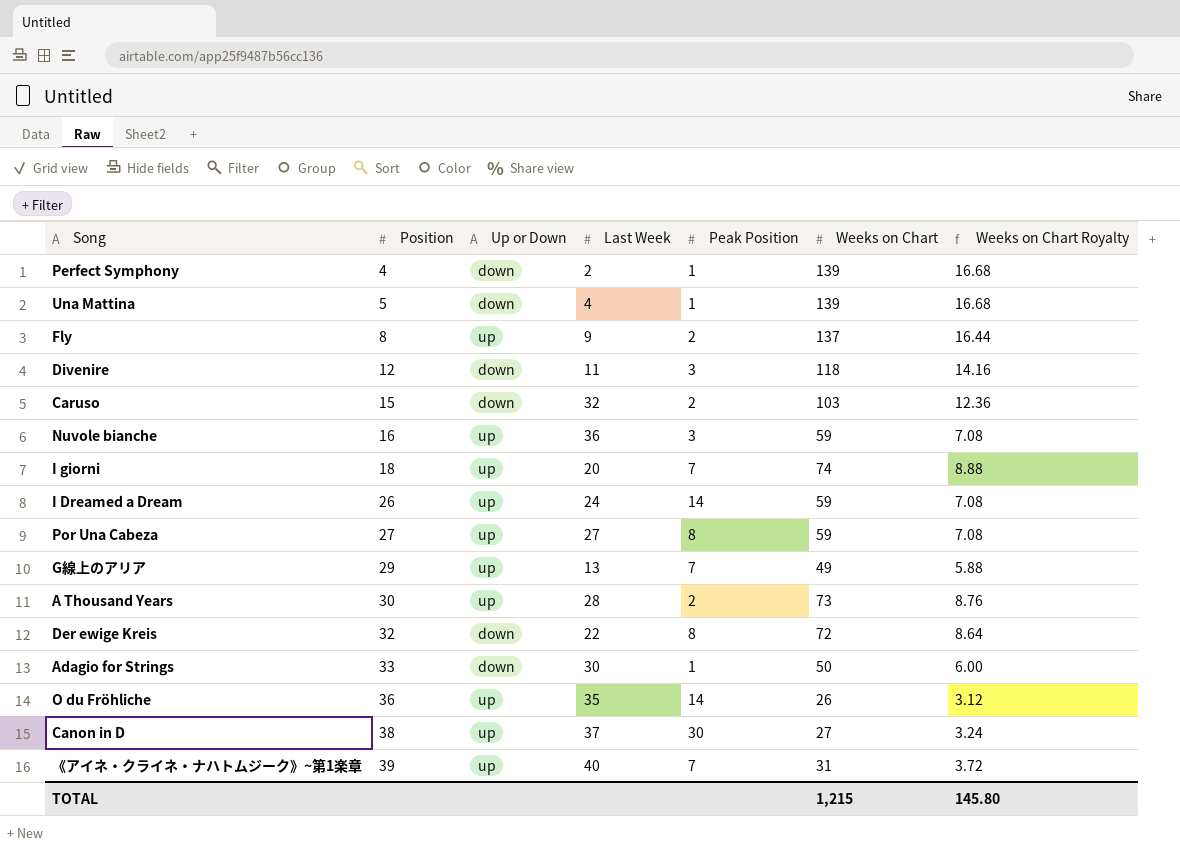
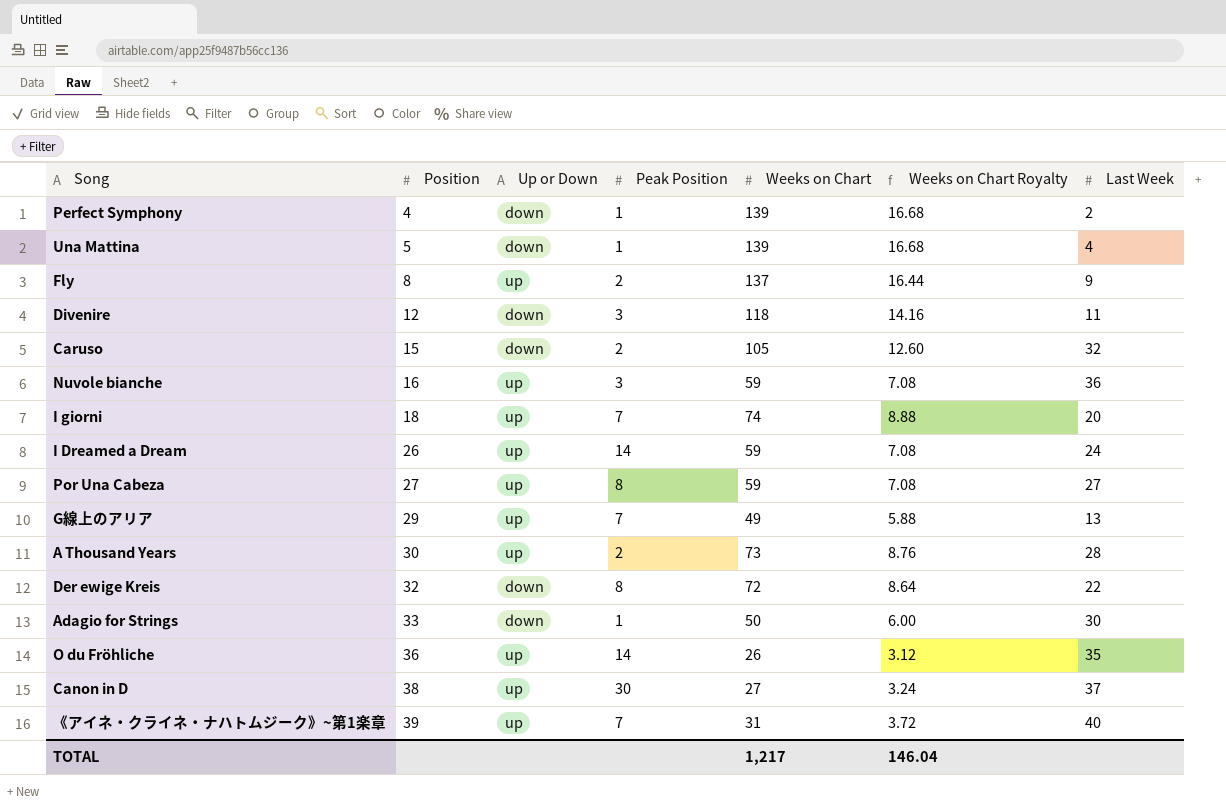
column Last Week | position: 4 -> 7
Caruso | Weeks on Chart: 103 -> 105
Caruso | Weeks on Chart Royalty: 12.36 -> 12.60
TOTAL | Weeks on Chart: 1,215 -> 1,217
TOTAL | Weeks on Chart Royalty: 145.80 -> 146.04

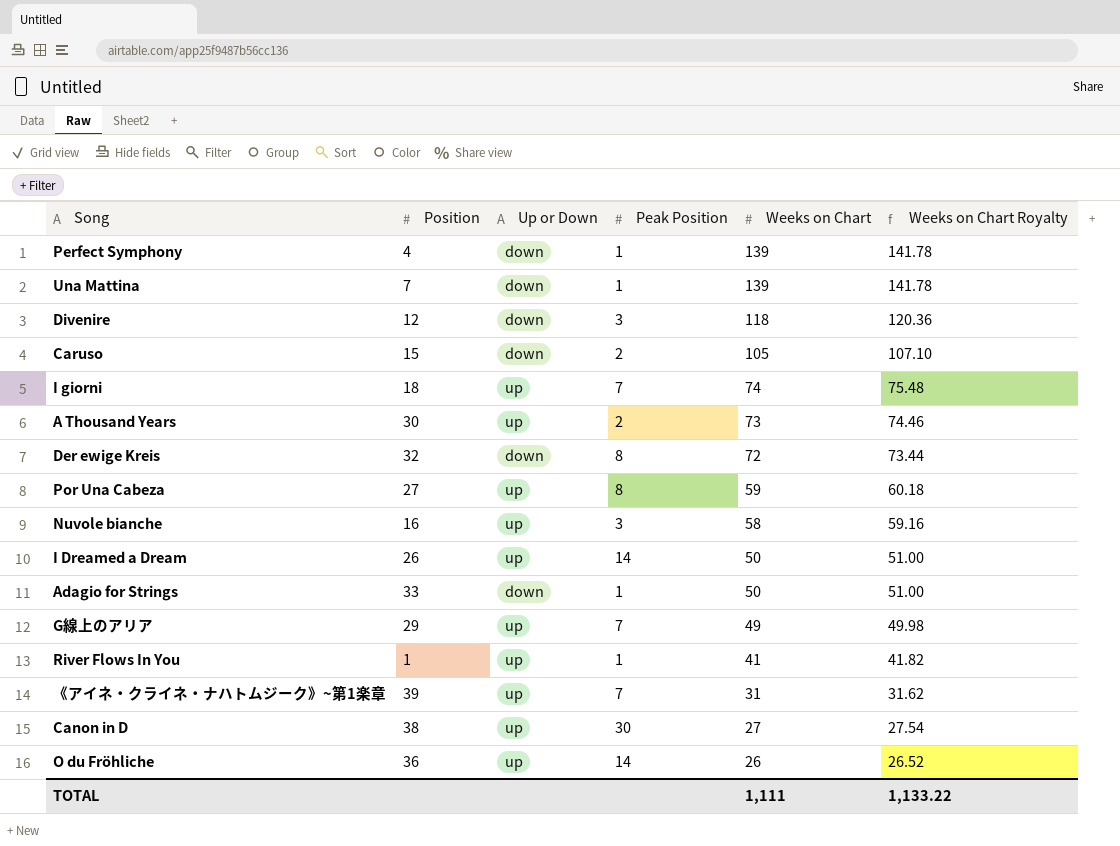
row order: Position ascending -> Weeks on Chart descending
column Last Week | position: 7 -> none
column Weeks on Chart Royalty | formula: [Weeks on Chart] * 0.12 -> [Weeks on Chart] * 1.02
row Fly: 8 | up | 2 | 137 | 16.44 | 9 -> none
Una Mattina | Position: 5 -> 7
Nuvole bianche | Weeks on Chart: 59 -> 58
I Dreamed a Dream | Weeks on Chart: 59 -> 50
row River Flows In You: none -> 1 | up | 1 | 41 | 41.82
TOTAL | Weeks on Chart: 1,217 -> 1,111
TOTAL | Weeks on Chart Royalty: 146.04 -> 1,133.22

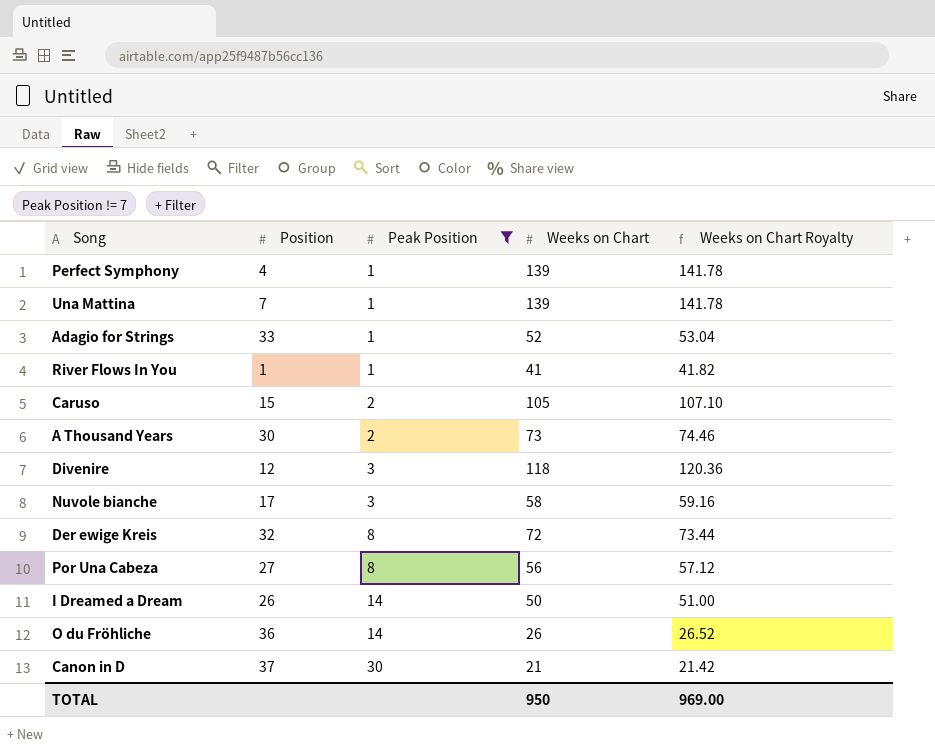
filter: none -> Peak Position != 7
row order: Weeks on Chart descending -> Peak Position ascending
column Up or Down | position: 3 -> none
Adagio for Strings | Weeks on Chart: 50 -> 52
Adagio for Strings | Weeks on Chart Royalty: 51.00 -> 53.04
Nuvole bianche | Position: 16 -> 17
Por Una Cabeza | Weeks on Chart: 59 -> 56
Por Una Cabeza | Weeks on Chart Royalty: 60.18 -> 57.12
Canon in D | Position: 38 -> 37
Canon in D | Weeks on Chart: 27 -> 21
Canon in D | Weeks on Chart Royalty: 27.54 -> 21.42
TOTAL | Weeks on Chart: 1,111 -> 950
TOTAL | Weeks on Chart Royalty: 1,133.22 -> 969.00

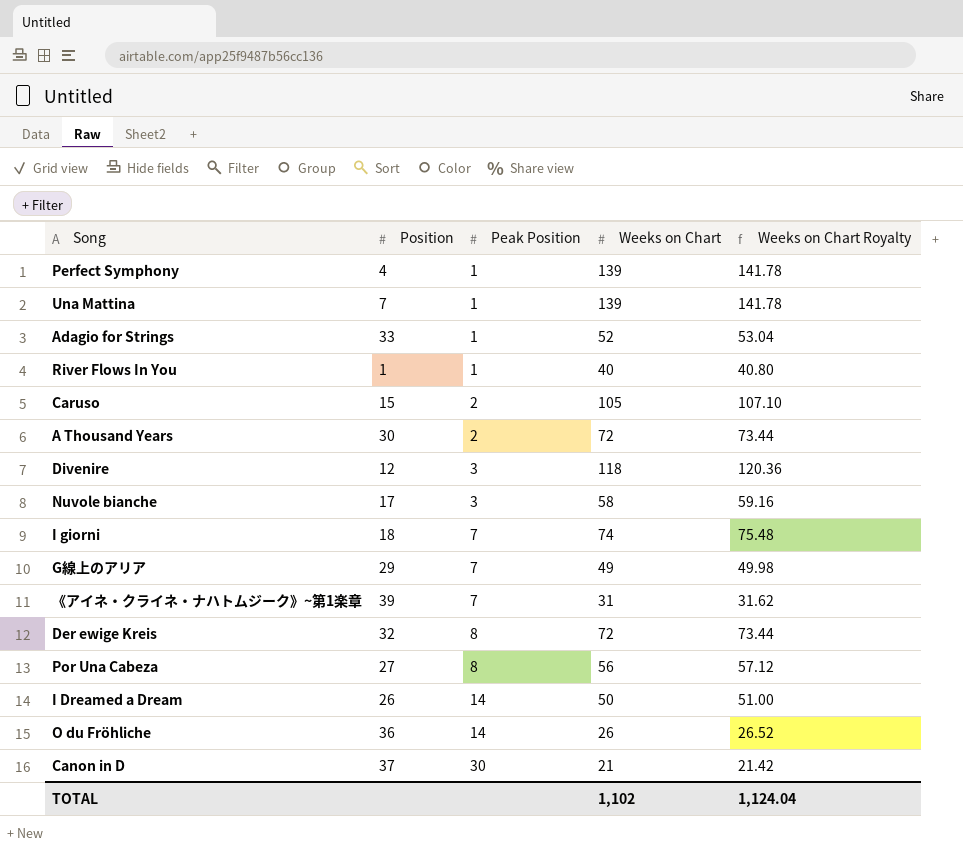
filter: Peak Position != 7 -> none
River Flows In You | Weeks on Chart: 41 -> 40
River Flows In You | Weeks on Chart Royalty: 41.82 -> 40.80
A Thousand Years | Weeks on Chart: 73 -> 72
A Thousand Years | Weeks on Chart Royalty: 74.46 -> 73.44
TOTAL | Weeks on Chart: 950 -> 1,102
TOTAL | Weeks on Chart Royalty: 969.00 -> 1,124.04

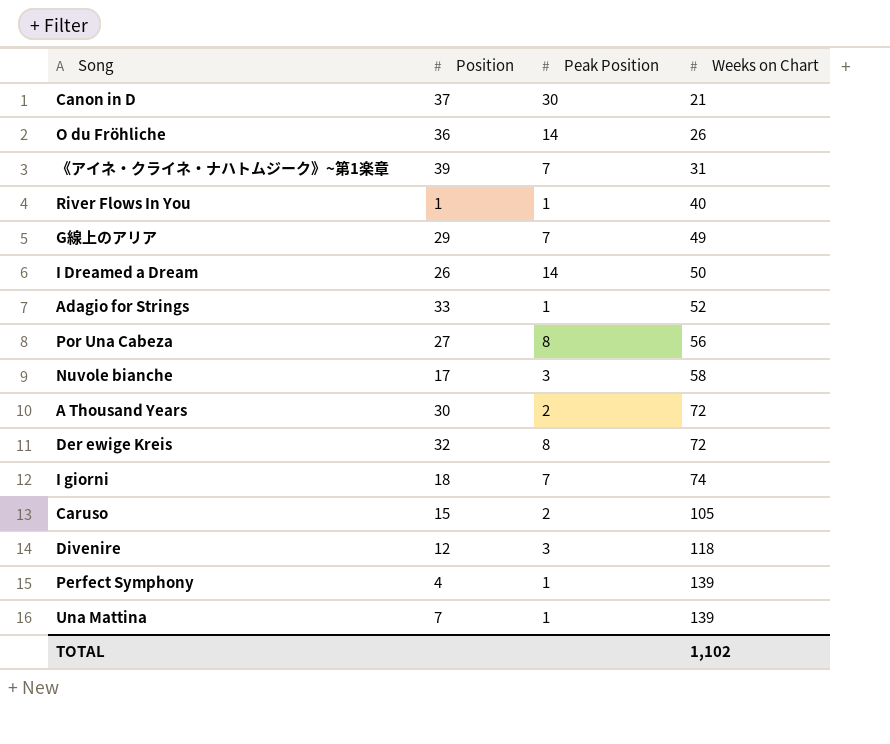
row order: Peak Position ascending -> Weeks on Chart ascending
column Weeks on Chart Royalty | formula: [Weeks on Chart] * 1.02 -> none

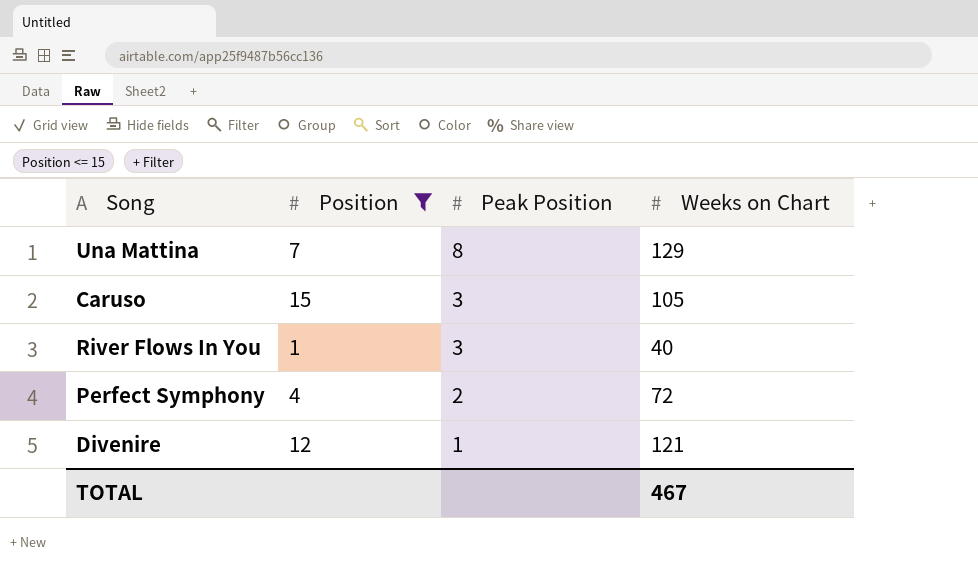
filter: none -> Position <= 15
row order: Weeks on Chart ascending -> Peak Position descending
Una Mattina | Peak Position: 1 -> 8
Una Mattina | Weeks on Chart: 139 -> 129
Caruso | Peak Position: 2 -> 3
River Flows In You | Peak Position: 1 -> 3
Perfect Symphony | Peak Position: 1 -> 2
Perfect Symphony | Weeks on Chart: 139 -> 72
Divenire | Peak Position: 3 -> 1
Divenire | Weeks on Chart: 118 -> 121
TOTAL | Weeks on Chart: 1,102 -> 467

